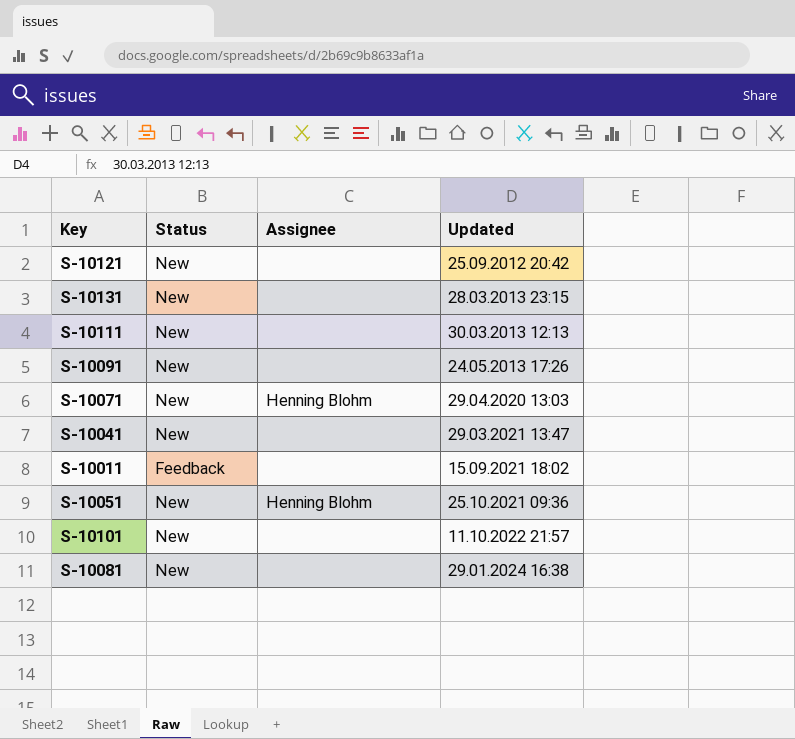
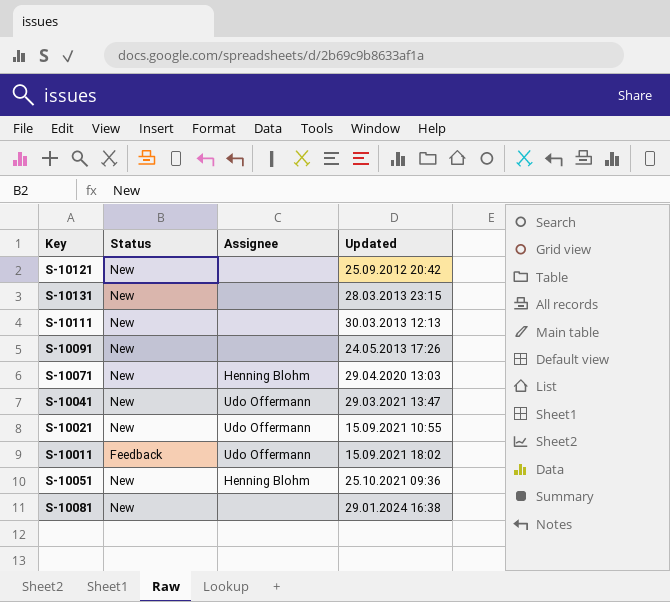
row S-10101: New | none | 11.10.2022 21:57 -> none
S-10041 | Assignee: none -> Udo Offermann
row S-10021: none -> New | Udo Offermann | 15.09.2021 10:55
S-10011 | Assignee: none -> Udo Offermann

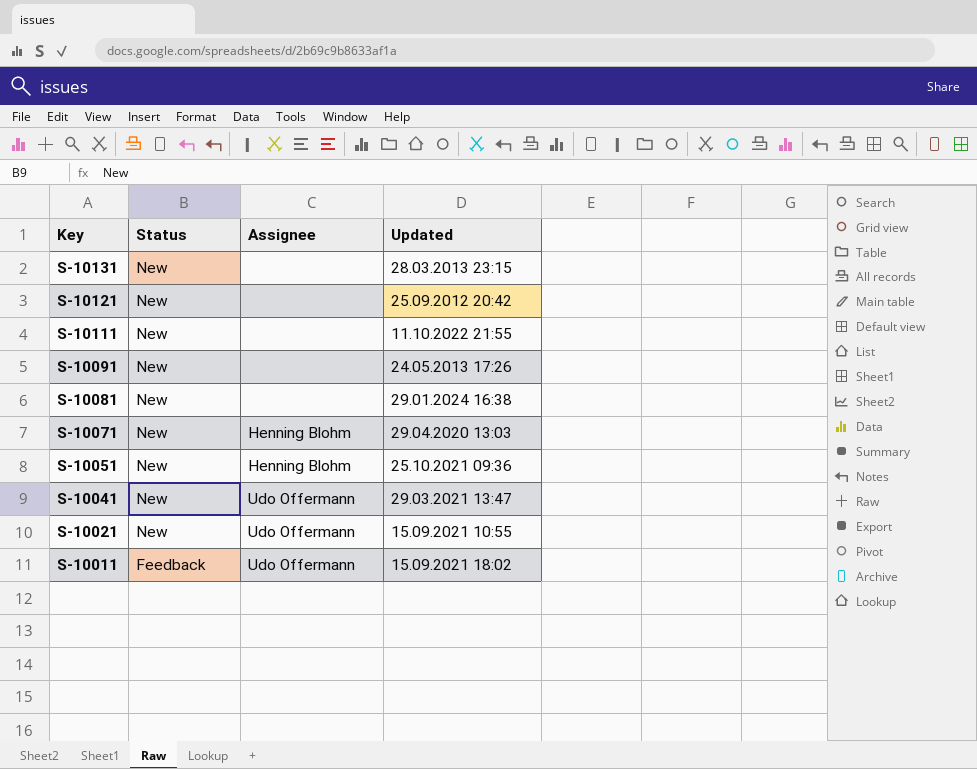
row order: Updated ascending -> Key descending
S-10111 | Updated: 30.03.2013 12:13 -> 11.10.2022 21:55

